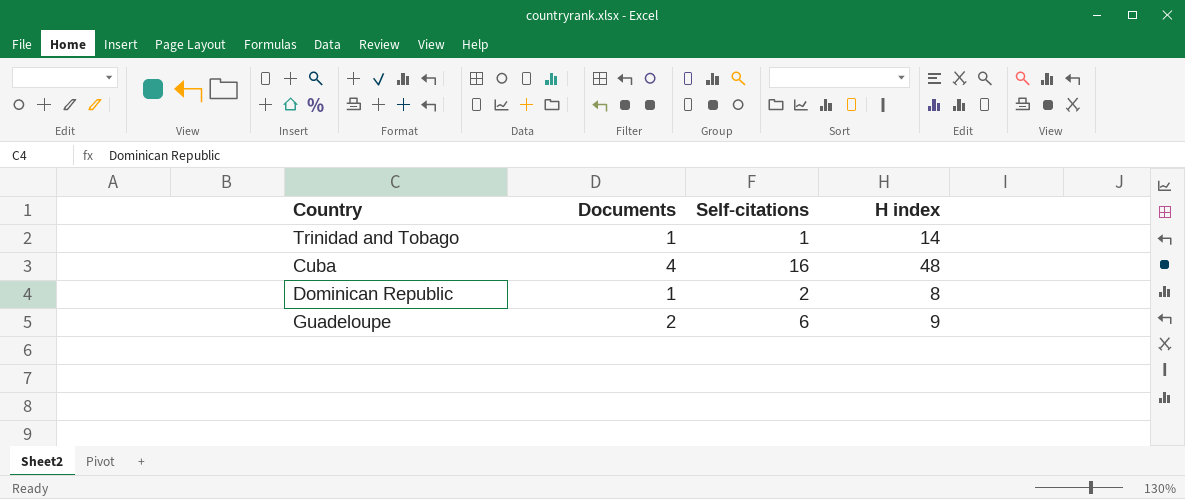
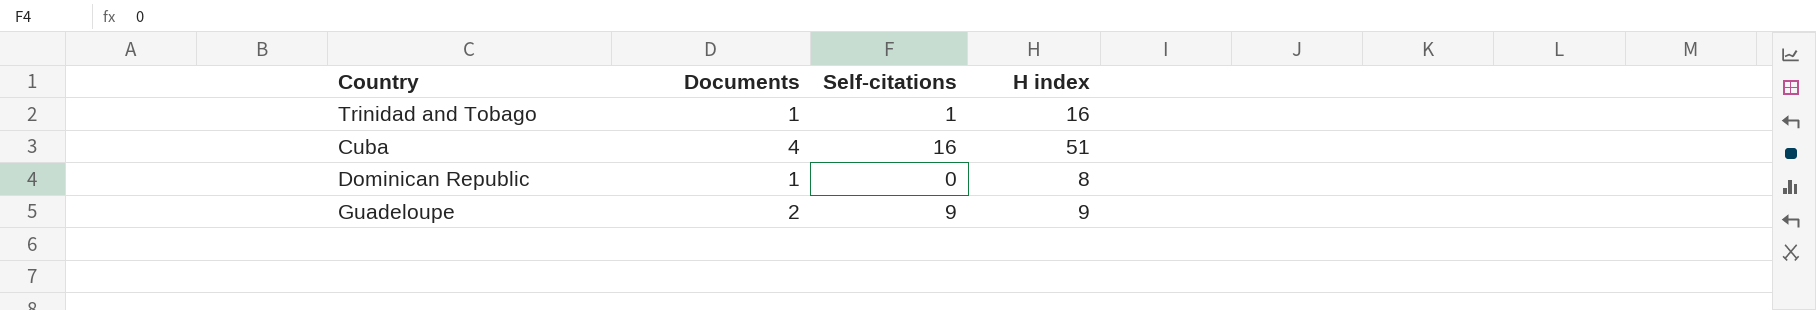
Trinidad and Tobago | H index: 14 -> 16
Cuba | H index: 48 -> 51
Dominican Republic | Self-citations: 2 -> 0
Guadeloupe | Self-citations: 6 -> 9

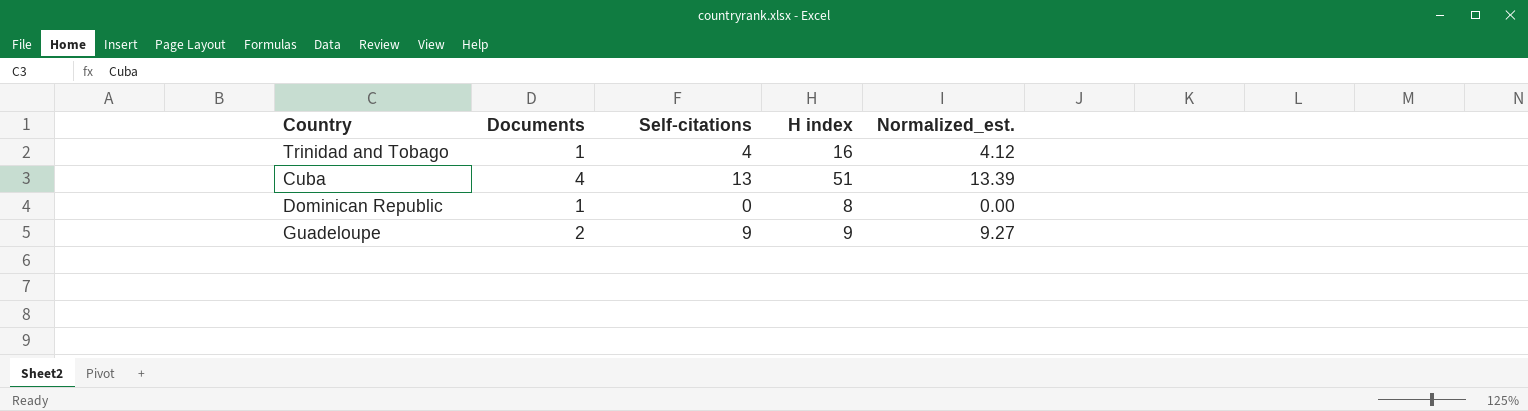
column Normalized_est. | formula: none -> [Self-citations] * 1.03
Trinidad and Tobago | Self-citations: 1 -> 4
Cuba | Self-citations: 16 -> 13

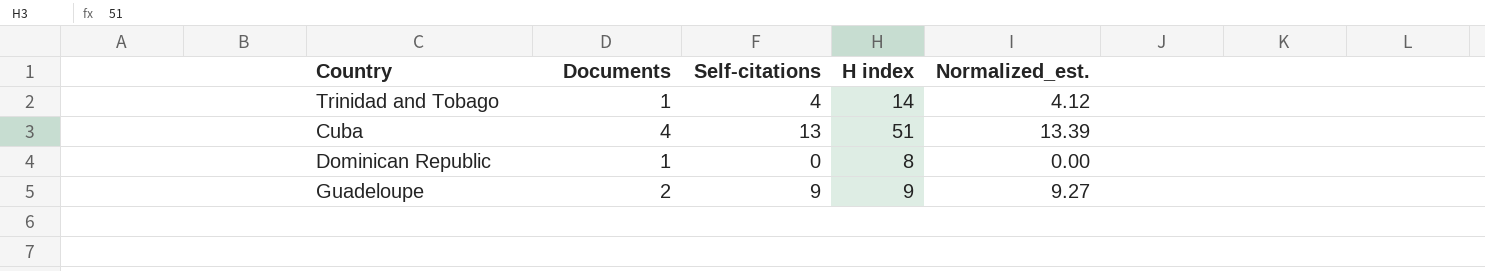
Trinidad and Tobago | H index: 16 -> 14

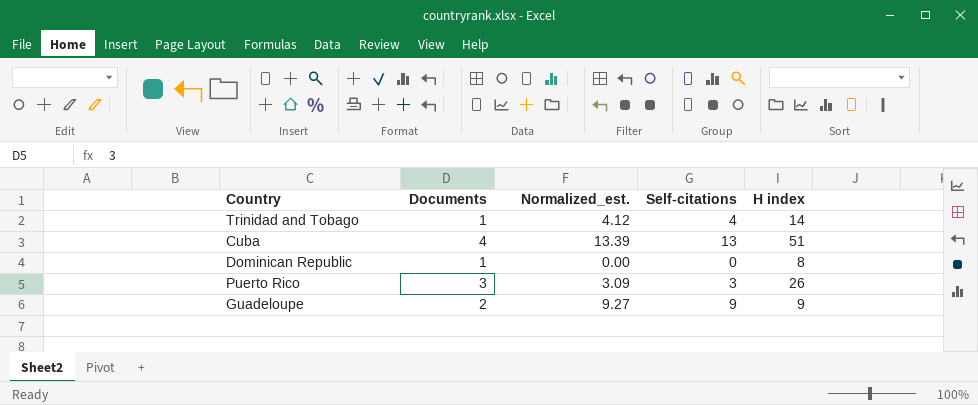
column Normalized_est. | position: 5 -> 3
row Puerto Rico: none -> 3 | 3.09 | 3 | 26

